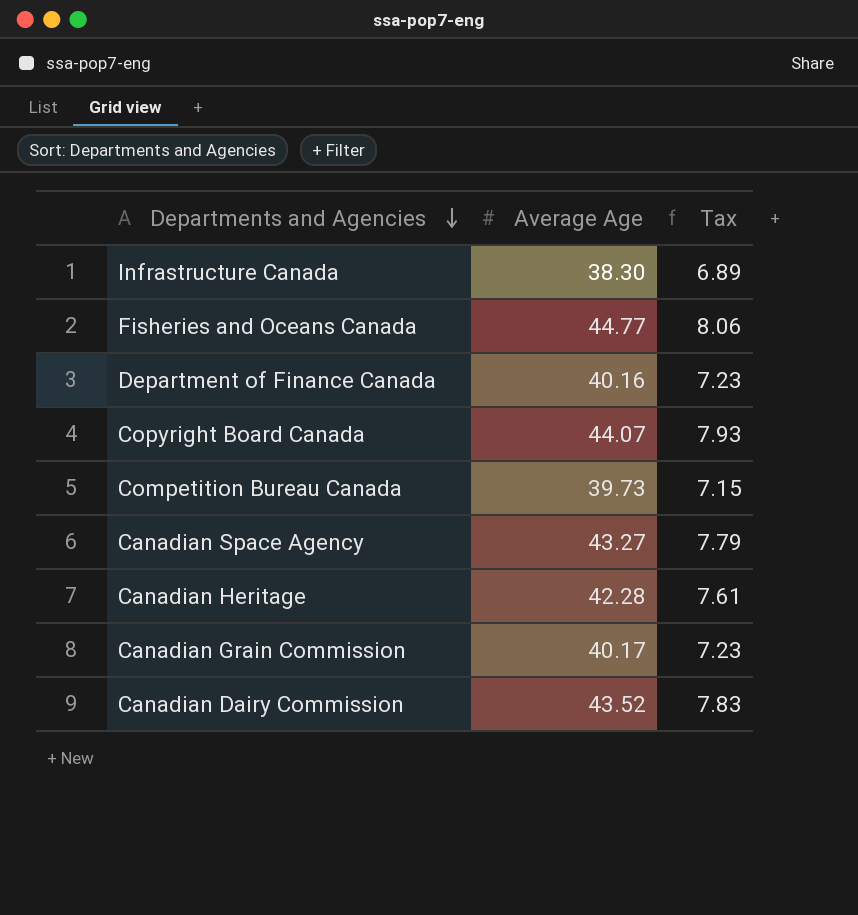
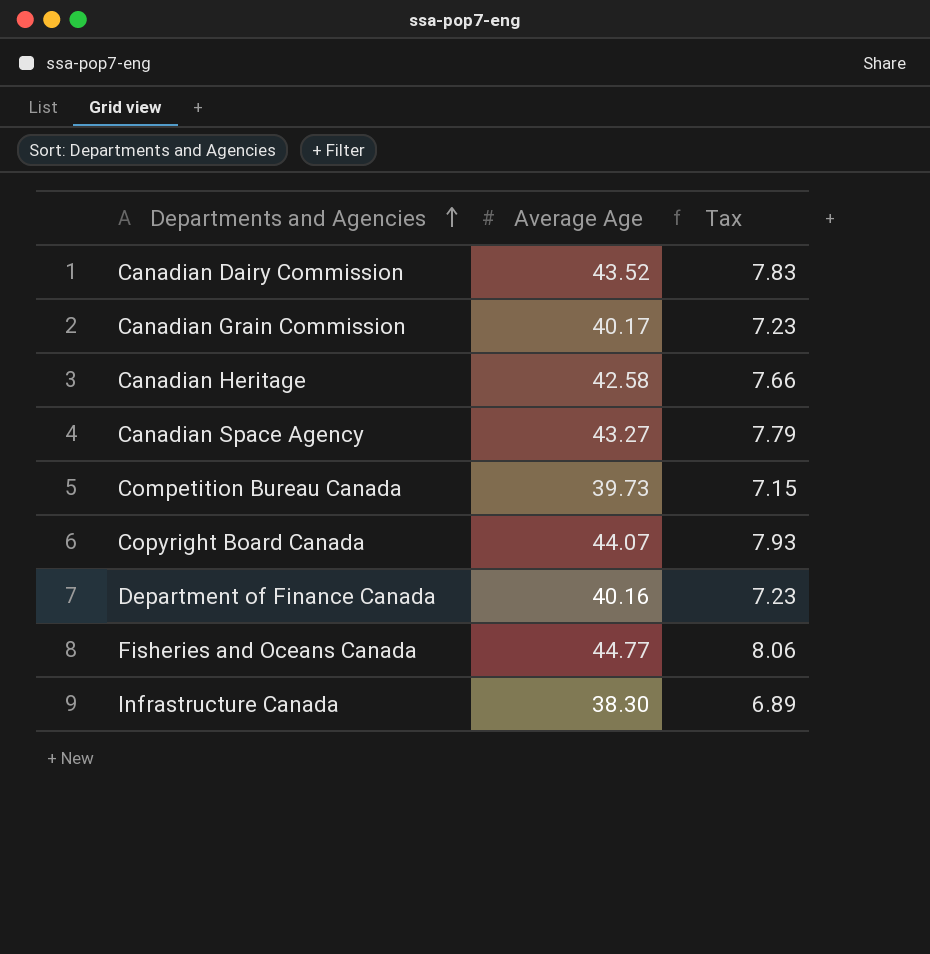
row order: Departments and Agencies descending -> Departments and Agencies ascending
Canadian Heritage | Average Age: 42.28 -> 42.58
Canadian Heritage | Tax: 7.61 -> 7.66

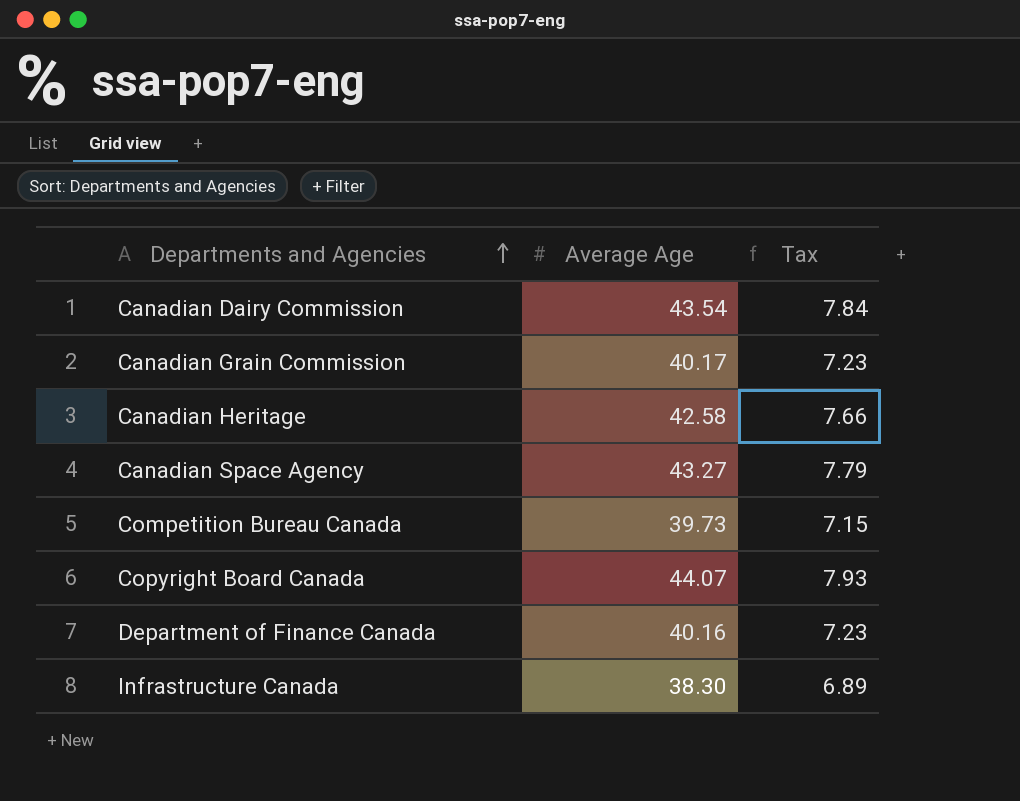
row Fisheries and Oceans Canada: 44.77 | 8.06 -> none
Canadian Dairy Commission | Average Age: 43.52 -> 43.54
Canadian Dairy Commission | Tax: 7.83 -> 7.84

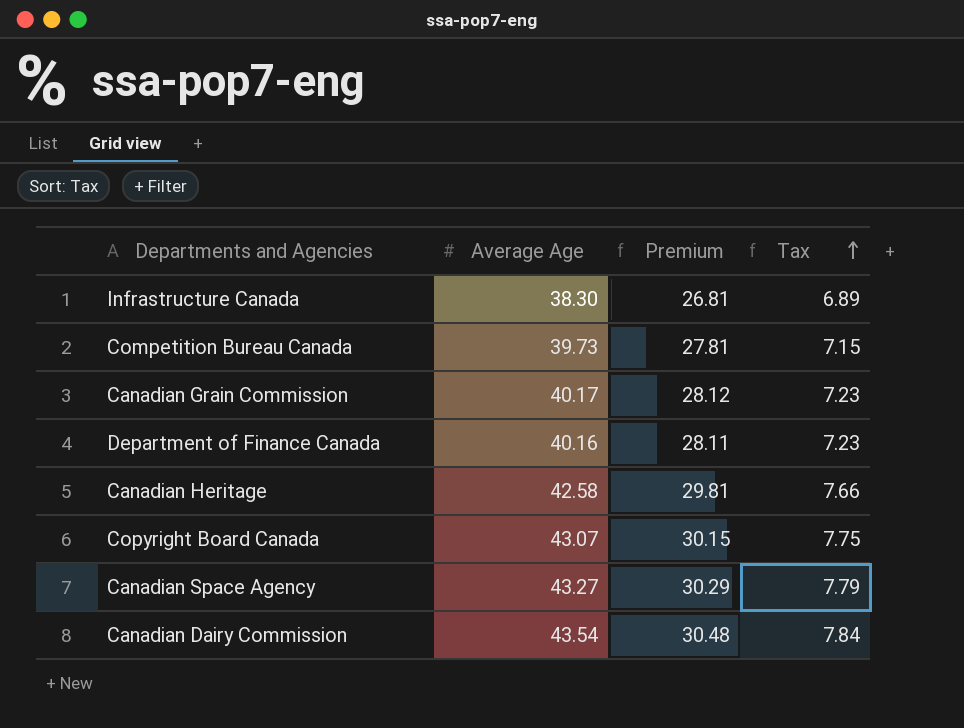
row order: Departments and Agencies ascending -> Tax ascending
column Premium | formula: none -> [Average Age] * 0.7
Copyright Board Canada | Average Age: 44.07 -> 43.07
Copyright Board Canada | Tax: 7.93 -> 7.75

